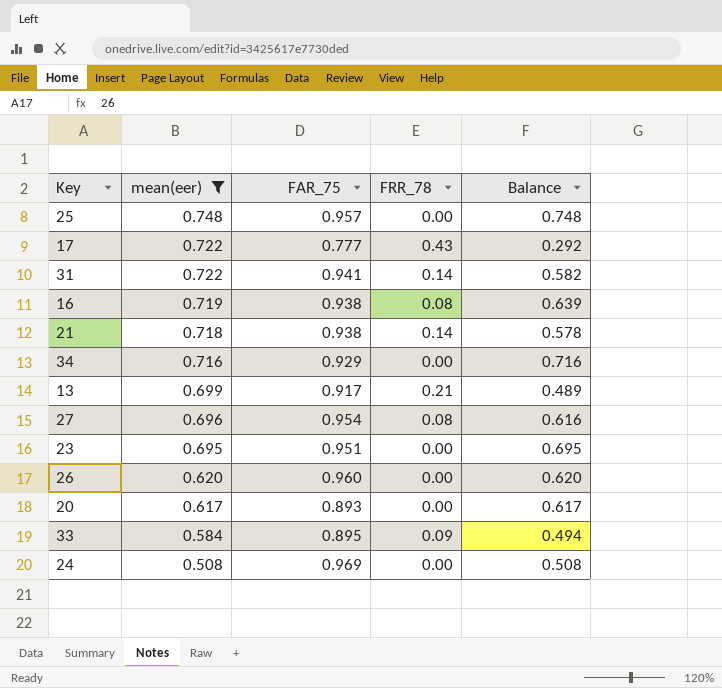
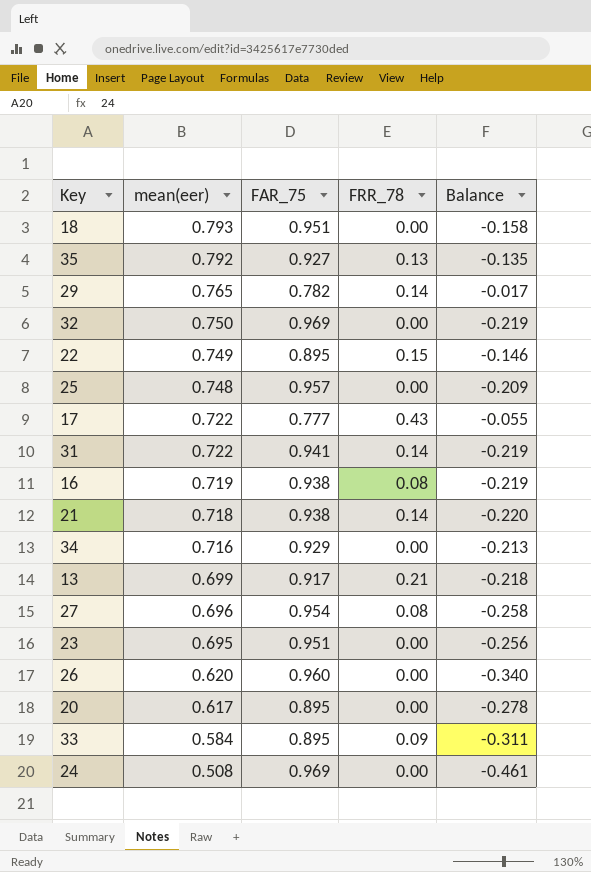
filter: mean(eer) <= 0.748 -> none
column Balance | formula: [mean(eer)] - [FRR_78] -> [mean(eer)] - [FAR_75]
20 | FAR_75: 0.893 -> 0.895

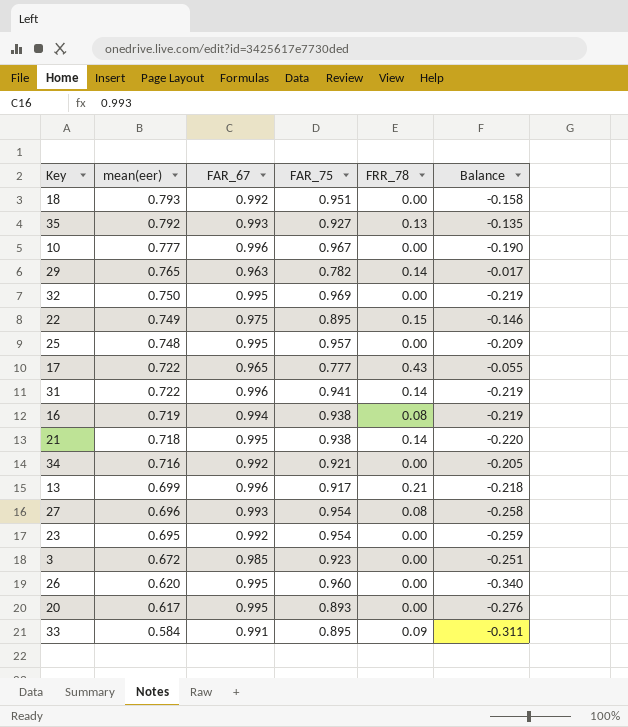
column FAR_67 | position: none -> 3
row 24: 0.508 | 0.969 | 0.00 | -0.461 -> none
row 10: none -> 0.777 | 0.996 | 0.967 | 0.00 | -0.190
34 | FAR_75: 0.929 -> 0.921
34 | Balance: -0.213 -> -0.205
23 | FAR_75: 0.951 -> 0.954
23 | Balance: -0.256 -> -0.259
row 3: none -> 0.672 | 0.985 | 0.923 | 0.00 | -0.251
20 | FAR_75: 0.895 -> 0.893
20 | Balance: -0.278 -> -0.276

